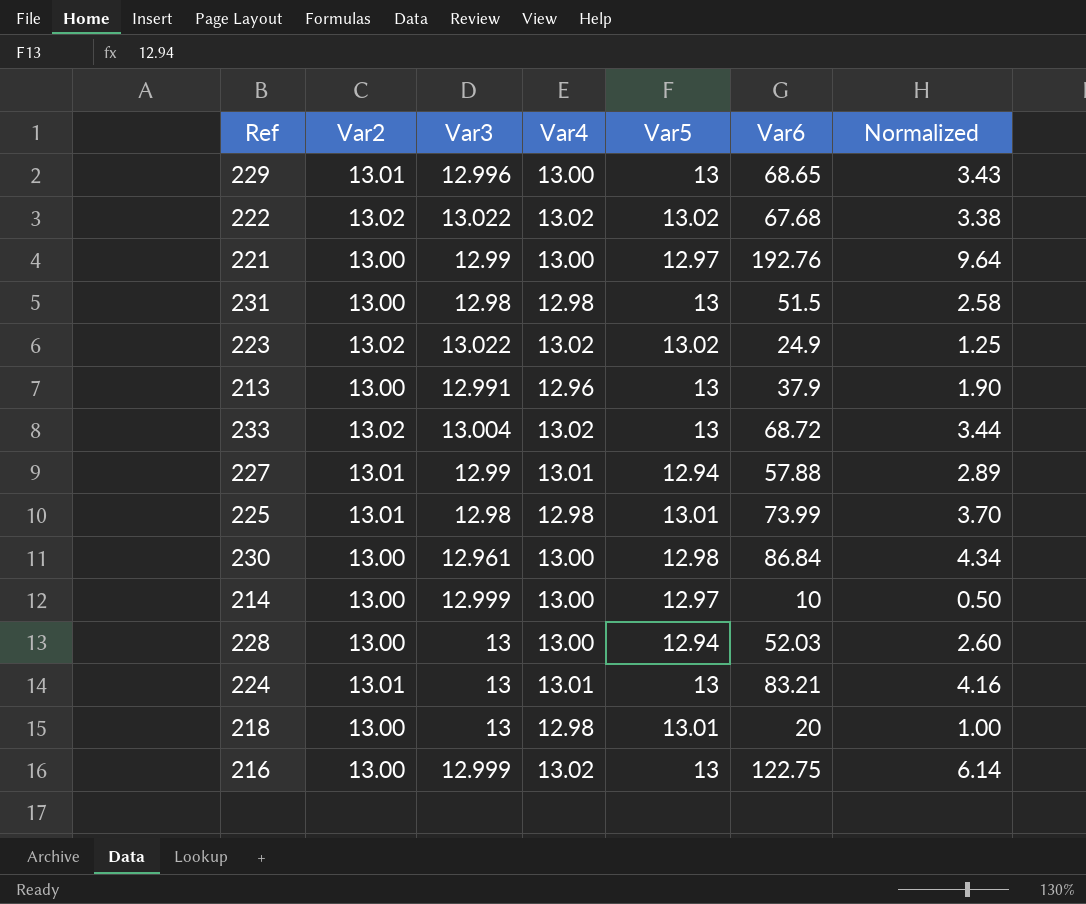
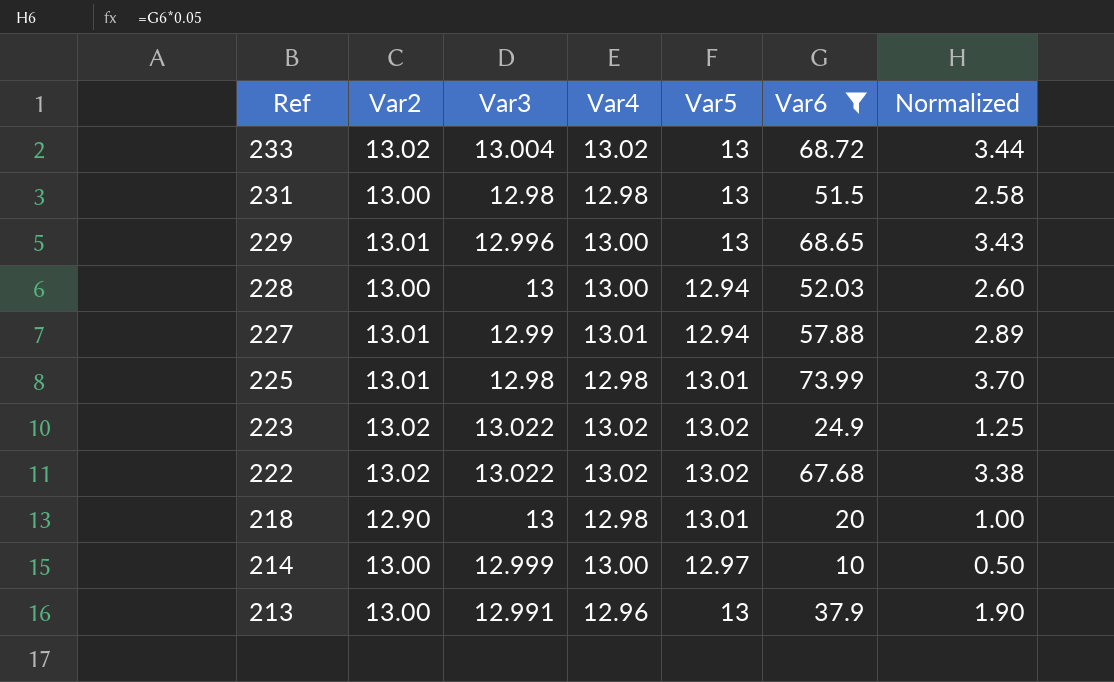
filter: none -> Var6 <= 73.99
row order: none -> Ref descending
218 | Var2: 13.00 -> 12.90

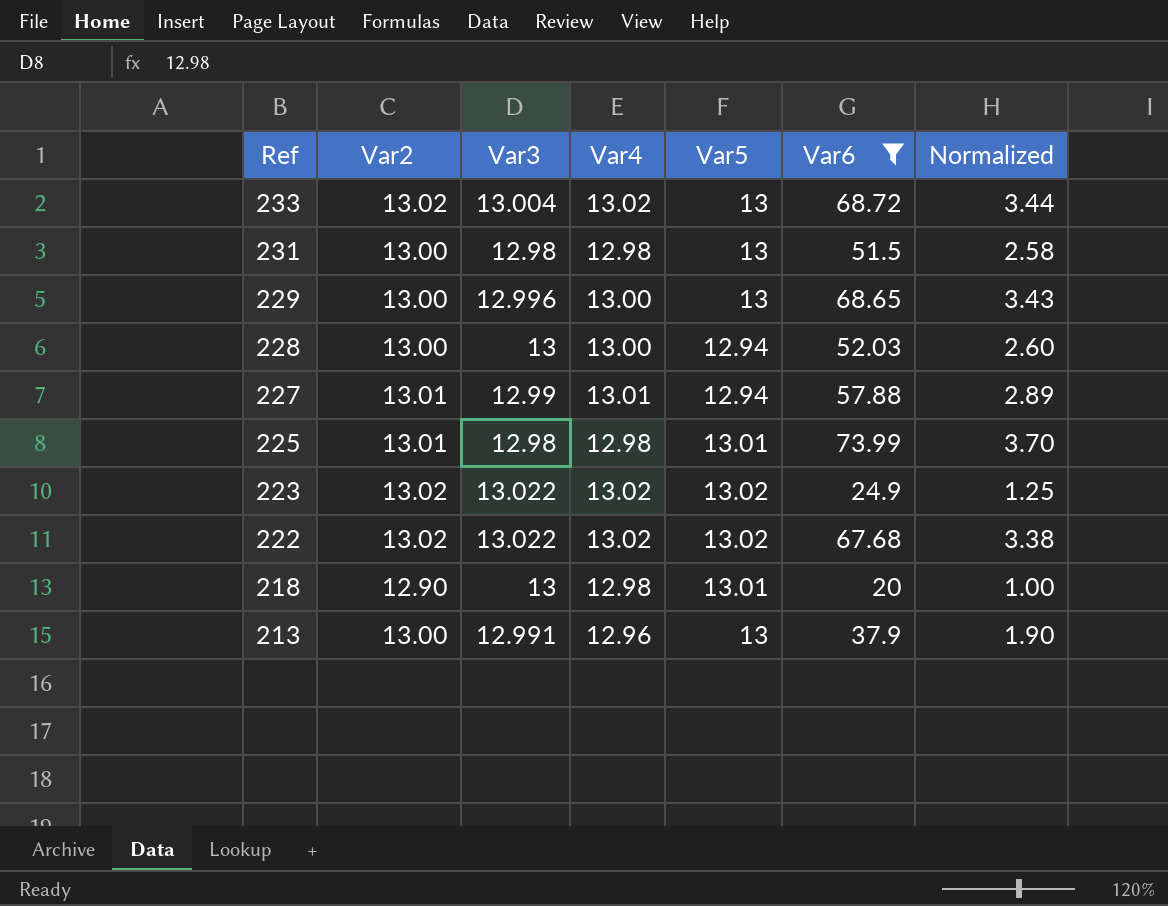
row 214: 13.00 | 12.999 | 13.00 | 12.97 | 10 | 0.50 -> none
229 | Var2: 13.01 -> 13.00

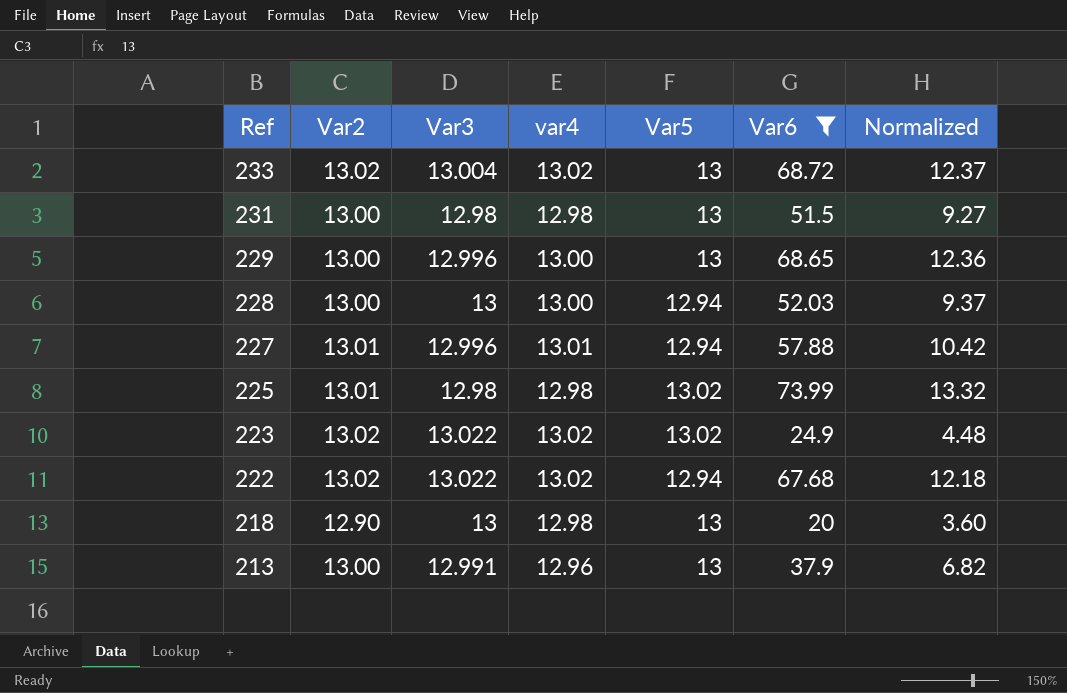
column name: Var4 -> var4
column Normalized | formula: [Var6] * 0.05 -> [Var6] * 0.18
227 | Var3: 12.99 -> 12.996
225 | Var5: 13.01 -> 13.02
222 | Var5: 13.02 -> 12.94
218 | Var5: 13.01 -> 13

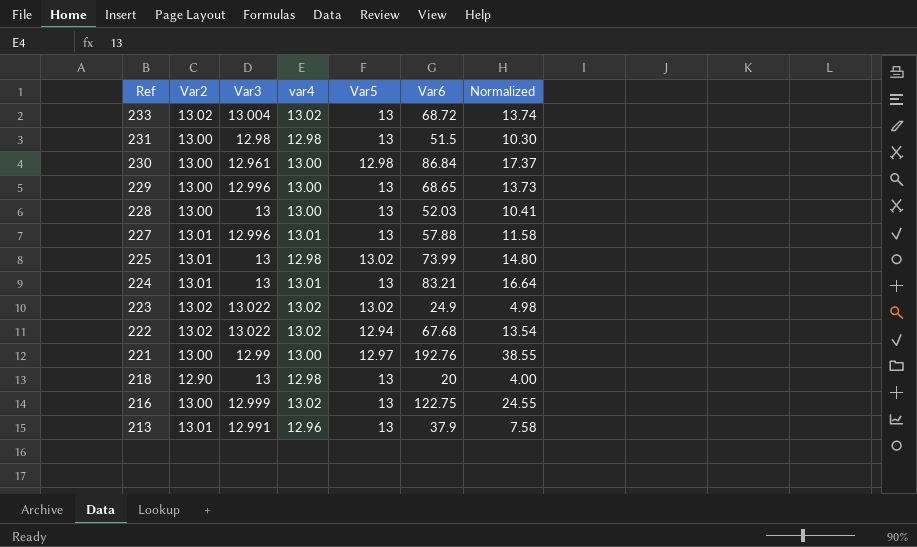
filter: Var6 <= 73.99 -> none
column Normalized | formula: [Var6] * 0.18 -> [Var6] * 0.2
228 | Var5: 12.94 -> 13
227 | Var5: 12.94 -> 13
225 | Var3: 12.98 -> 13
213 | Var2: 13.00 -> 13.01

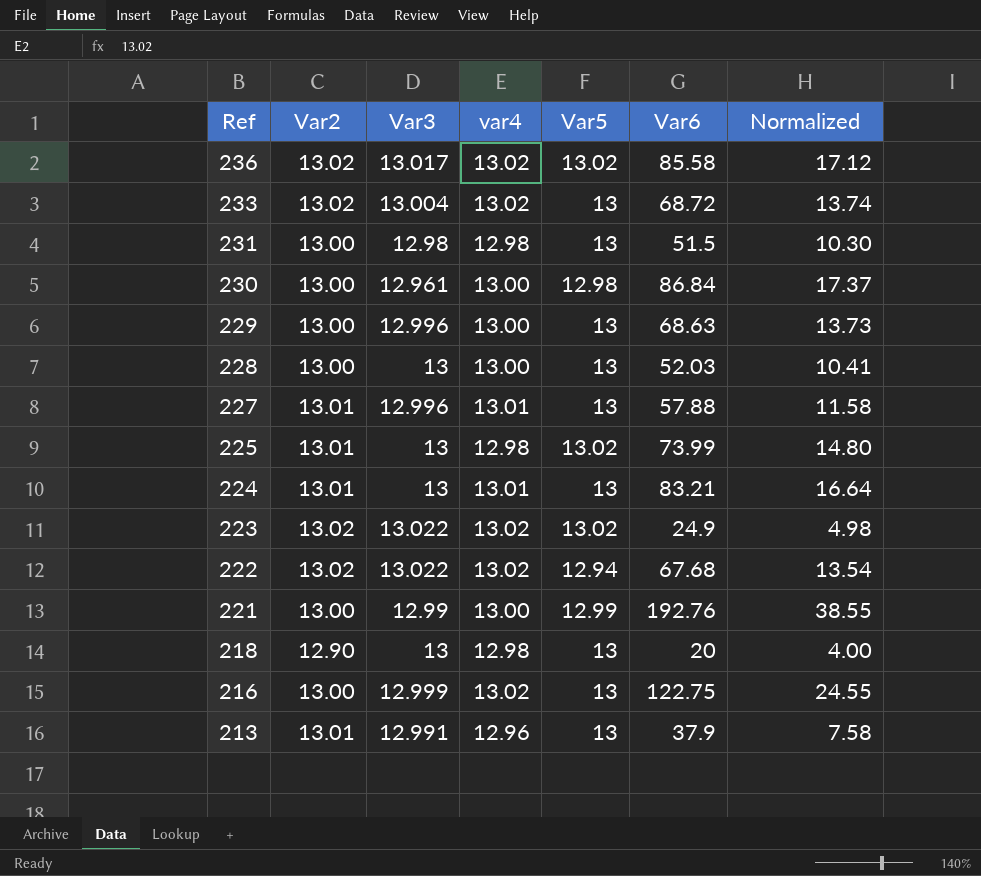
row 236: none -> 13.02 | 13.017 | 13.02 | 13.02 | 85.58 | 17.12
229 | Var6: 68.65 -> 68.63
221 | Var5: 12.97 -> 12.99

